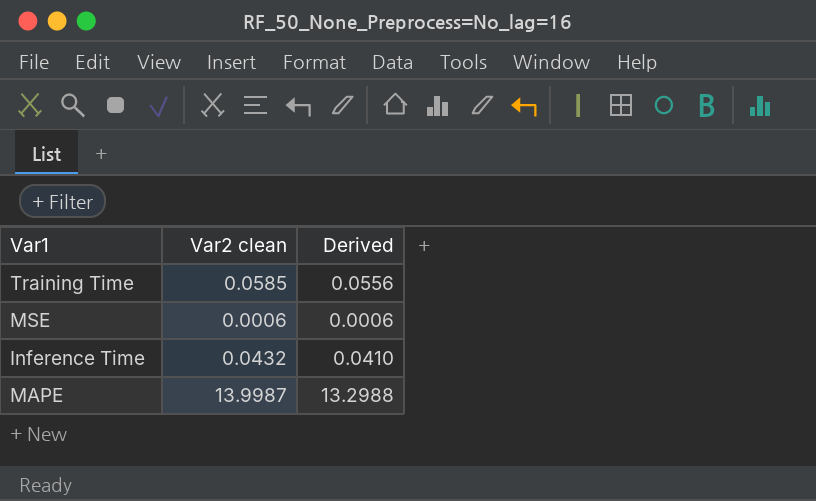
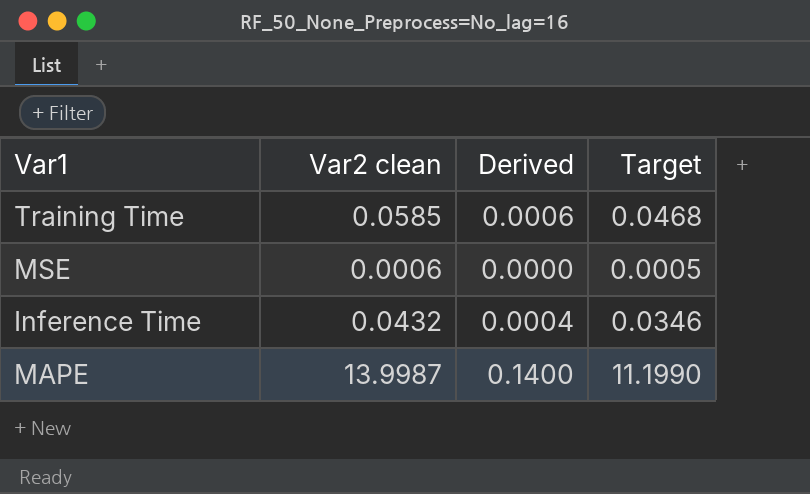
column Derived | formula: [Var2 clean] * 0.95 -> [Var2 clean] * 0.01
column Target | formula: none -> [Var2 clean] * 0.8

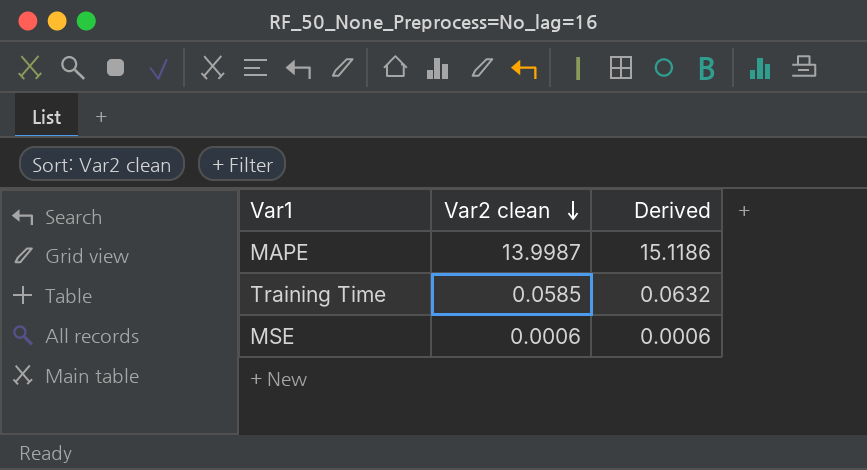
row order: none -> Var2 clean descending
column Target | formula: [Var2 clean] * 0.8 -> none
column Derived | formula: [Var2 clean] * 0.01 -> [Var2 clean] * 1.08
row Inference Time: 0.0432 | 0.0004 | 0.0346 -> none

